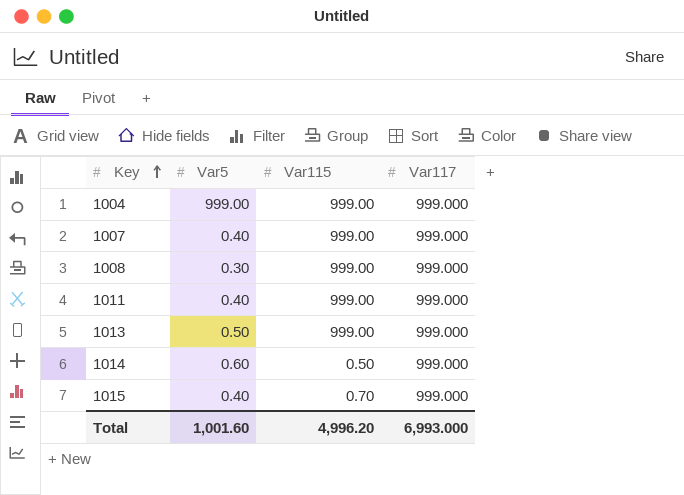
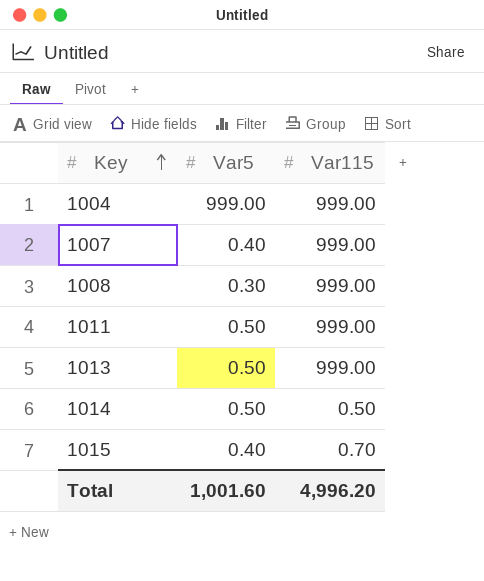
column Var117 | position: 4 -> none
1011 | Var5: 0.40 -> 0.50
1014 | Var5: 0.60 -> 0.50

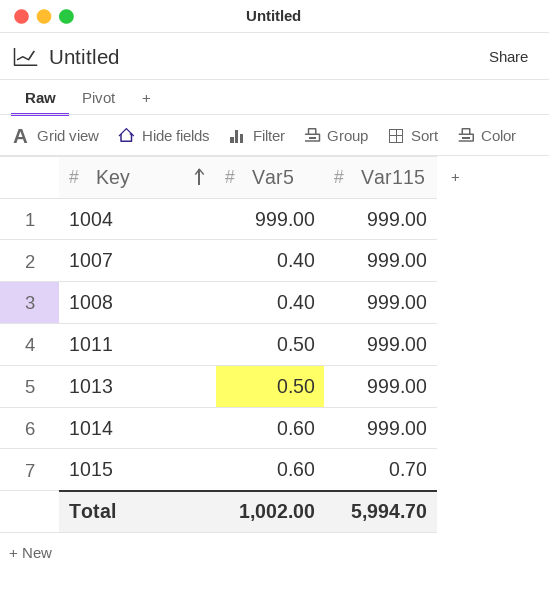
1008 | Var5: 0.30 -> 0.40
1014 | Var5: 0.50 -> 0.60
1014 | Var115: 0.50 -> 999.00
1015 | Var5: 0.40 -> 0.60
Total | Var5: 1,001.60 -> 1,002.00
Total | Var115: 4,996.20 -> 5,994.70

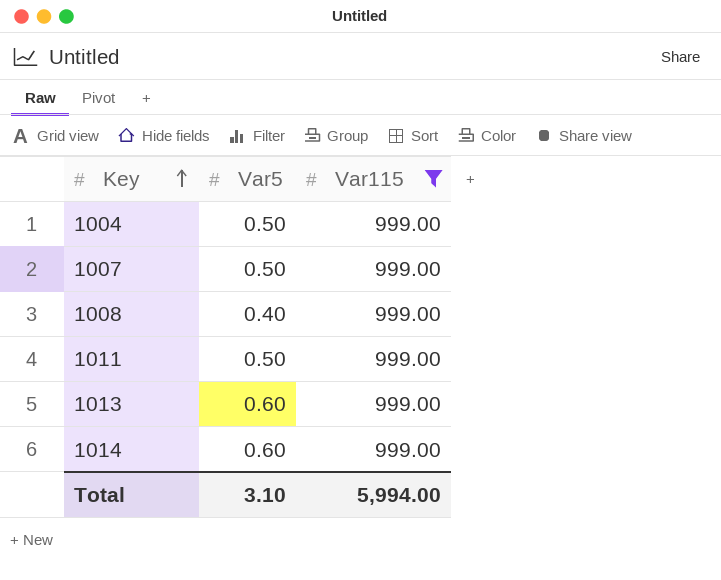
filter: none -> Var115 = 999.00
1004 | Var5: 999.00 -> 0.50
1007 | Var5: 0.40 -> 0.50
1013 | Var5: 0.50 -> 0.60
Total | Var5: 1,002.00 -> 3.10
Total | Var115: 5,994.70 -> 5,994.00

